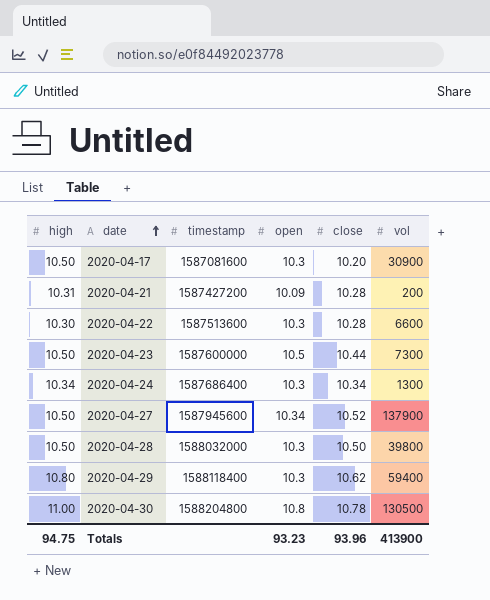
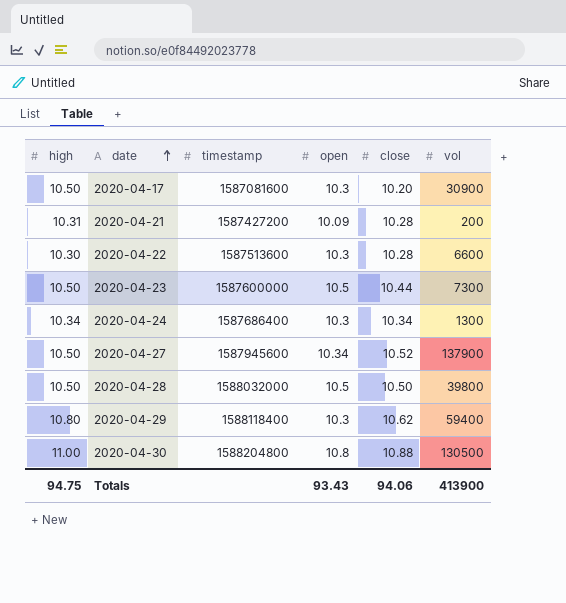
2020-04-28 | open: 10.3 -> 10.5
2020-04-30 | close: 10.78 -> 10.88
Totals | open: 93.23 -> 93.43
Totals | close: 93.96 -> 94.06

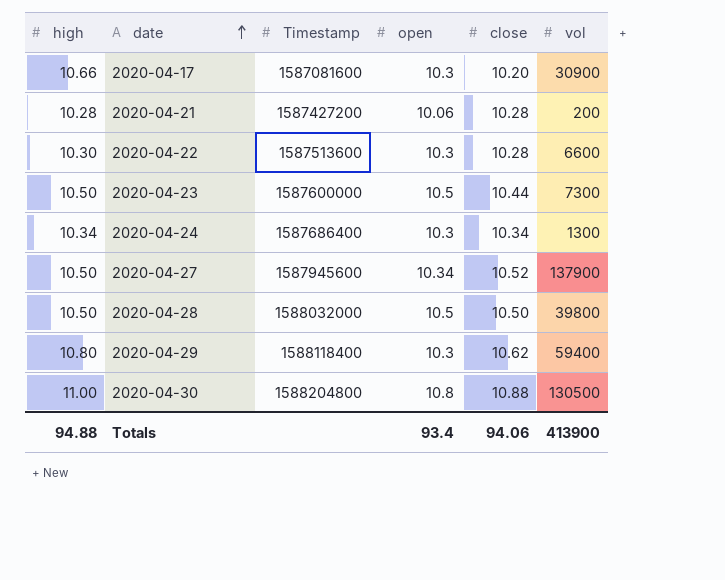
column name: timestamp -> Timestamp
2020-04-17 | high: 10.50 -> 10.66
2020-04-21 | high: 10.31 -> 10.28
2020-04-21 | open: 10.09 -> 10.06
Totals | high: 94.75 -> 94.88
Totals | open: 93.43 -> 93.4

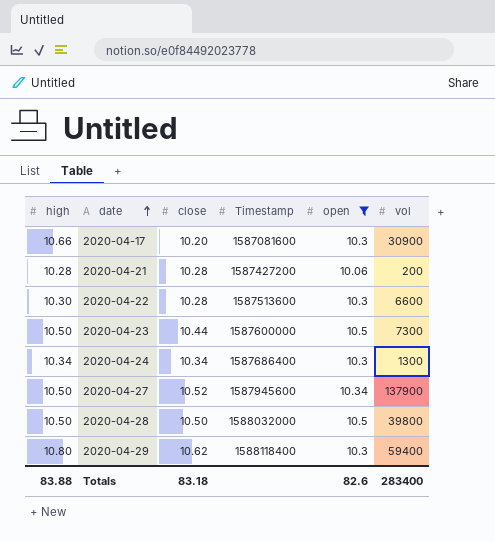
filter: none -> open != 10.8
column close | position: 5 -> 3
Totals | high: 94.88 -> 83.88
Totals | close: 94.06 -> 83.18
Totals | open: 93.4 -> 82.6
Totals | vol: 413900 -> 283400

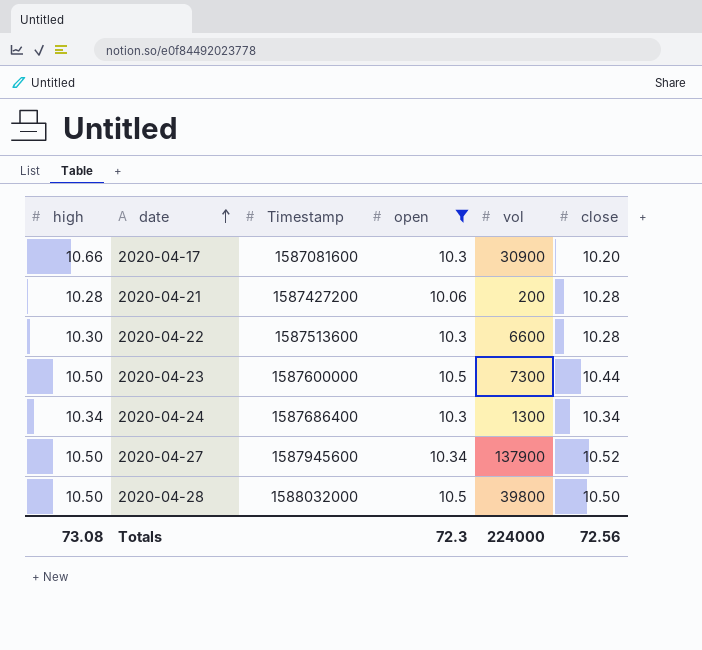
column close | position: 3 -> 6
row 2020-04-29: 10.80 | 10.62 | 1588118400 | 10.3 | 59400 -> none
Totals | high: 83.88 -> 73.08
Totals | open: 82.6 -> 72.3
Totals | vol: 283400 -> 224000
Totals | close: 83.18 -> 72.56

